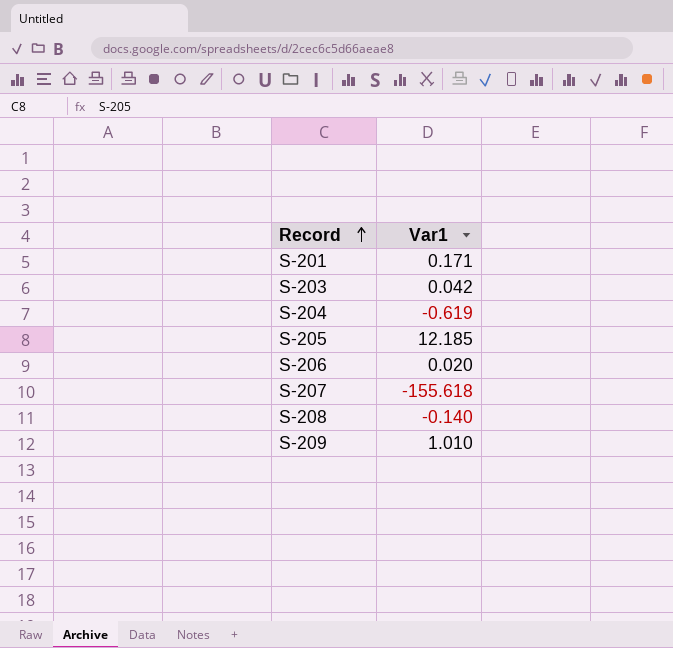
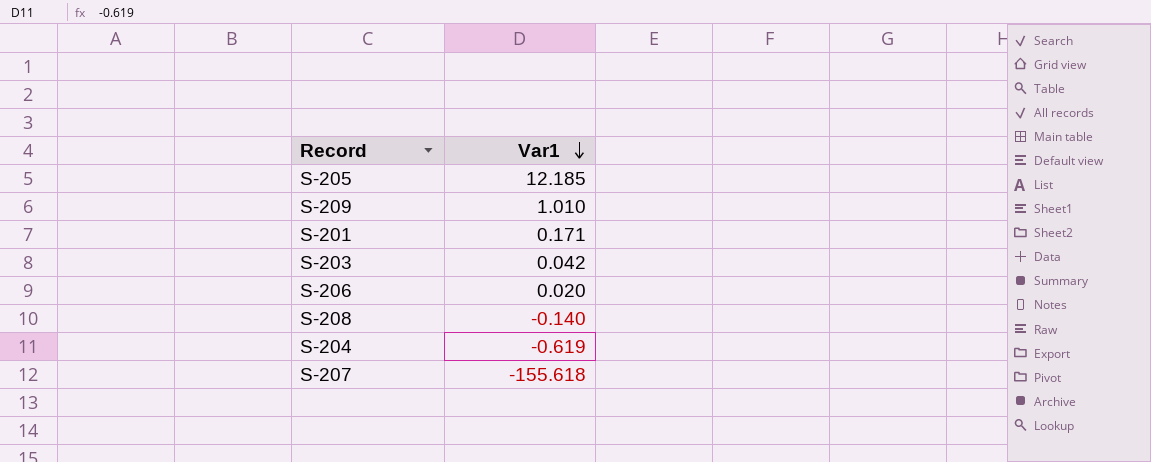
row order: Record ascending -> Var1 descending

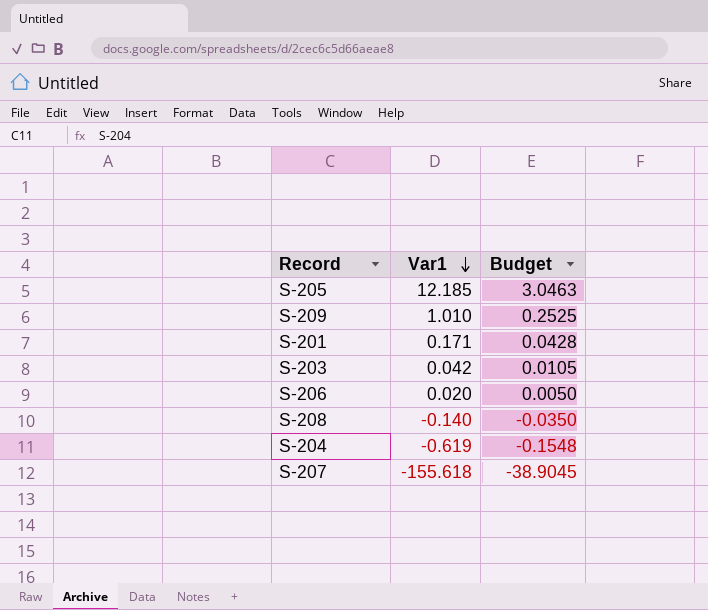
column Budget | formula: none -> [Var1] * 0.25

